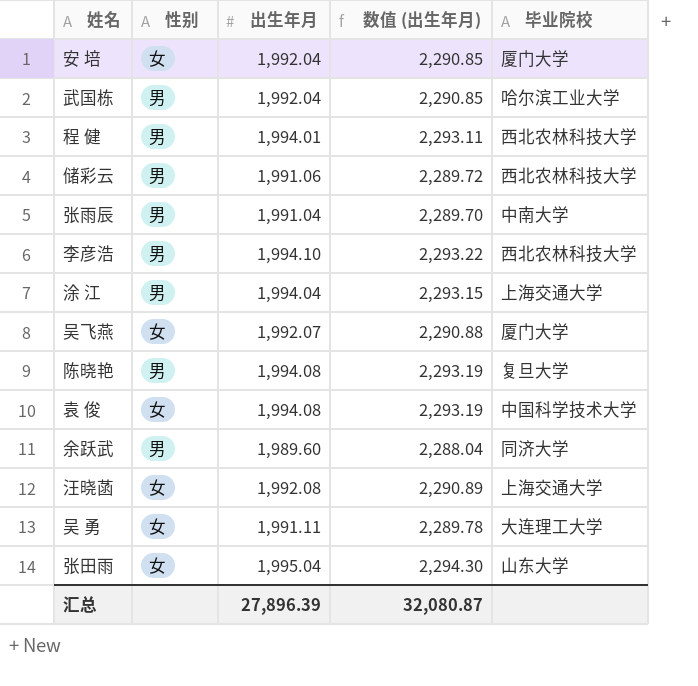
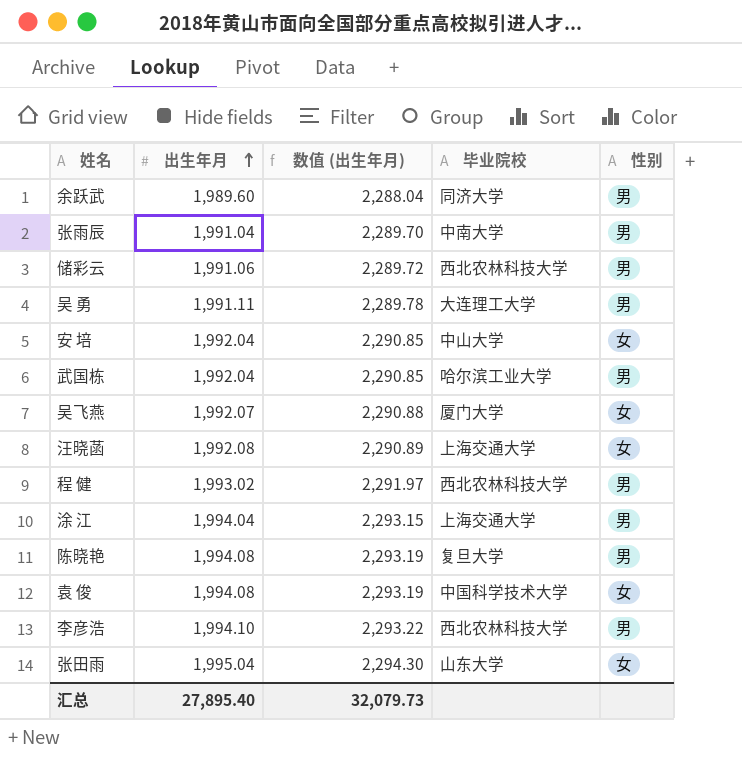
row order: none -> 出生年月 ascending
column 性别 | position: 2 -> 5
吴 勇 | 性别: 女 -> 男
安 培 | 毕业院校: 厦门大学 -> 中山大学
程 健 | 出生年月: 1,994.01 -> 1,993.02
程 健 | 数值 (出生年月): 2,293.11 -> 2,291.97
汇总 | 出生年月: 27,896.39 -> 27,895.40
汇总 | 数值 (出生年月): 32,080.87 -> 32,079.73

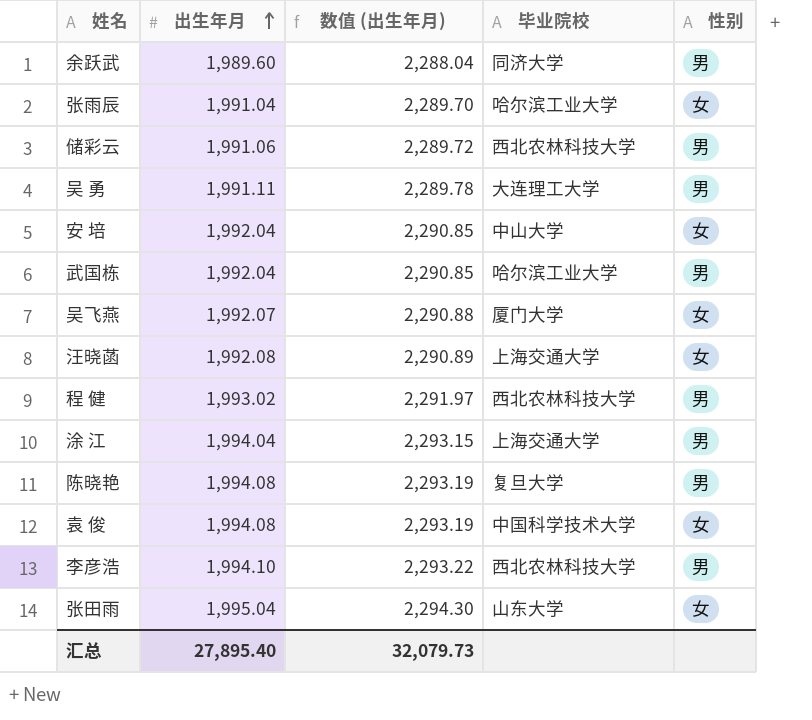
张雨辰 | 毕业院校: 中南大学 -> 哈尔滨工业大学
张雨辰 | 性别: 男 -> 女

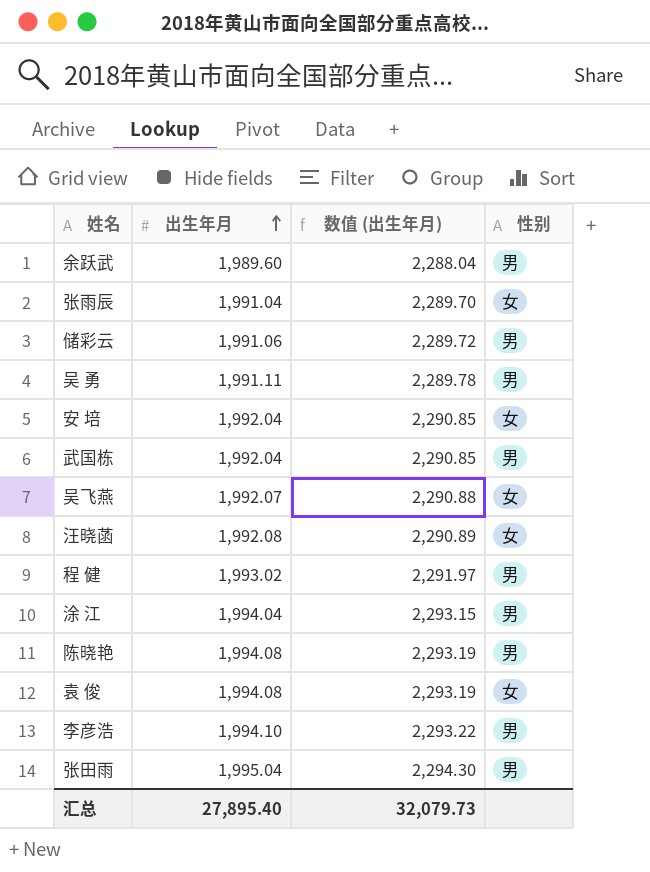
column 毕业院校 | position: 4 -> none
张田雨 | 性别: 女 -> 男

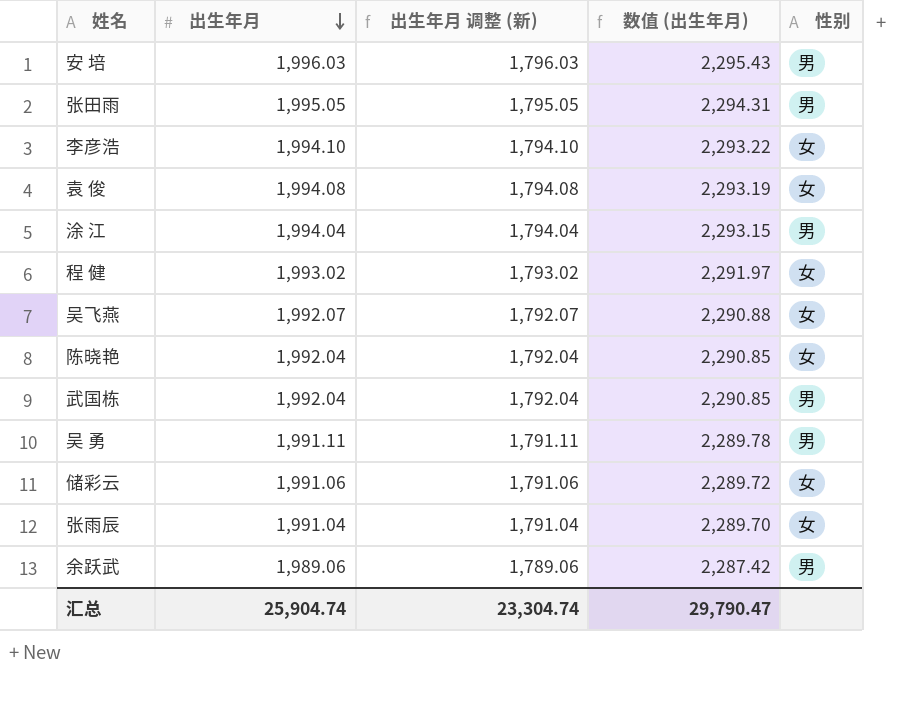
row order: 出生年月 ascending -> 出生年月 descending
column 出生年月 调整 (新) | formula: none -> [出生年月] - 200
row 汪晓菡: 1,992.08 | 2,290.89 | 女 -> none
安 培 | 出生年月: 1,992.04 -> 1,996.03
安 培 | 数值 (出生年月): 2,290.85 -> 2,295.43
安 培 | 性别: 女 -> 男
张田雨 | 出生年月: 1,995.04 -> 1,995.05
张田雨 | 数值 (出生年月): 2,294.30 -> 2,294.31
李彦浩 | 性别: 男 -> 女
程 健 | 性别: 男 -> 女
陈晓艳 | 出生年月: 1,994.08 -> 1,992.04
陈晓艳 | 数值 (出生年月): 2,293.19 -> 2,290.85
陈晓艳 | 性别: 男 -> 女
储彩云 | 性别: 男 -> 女
余跃武 | 出生年月: 1,989.60 -> 1,989.06
余跃武 | 数值 (出生年月): 2,288.04 -> 2,287.42
汇总 | 出生年月: 27,895.40 -> 25,904.74
汇总 | 数值 (出生年月): 32,079.73 -> 29,790.47

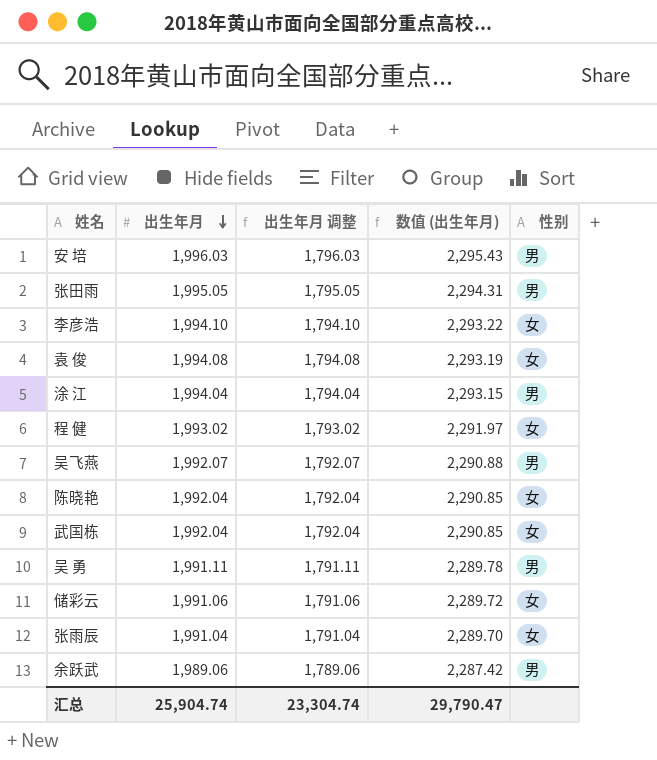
column name: 出生年月 调整 (新) -> 出生年月 调整
吴飞燕 | 性别: 女 -> 男
武国栋 | 性别: 男 -> 女

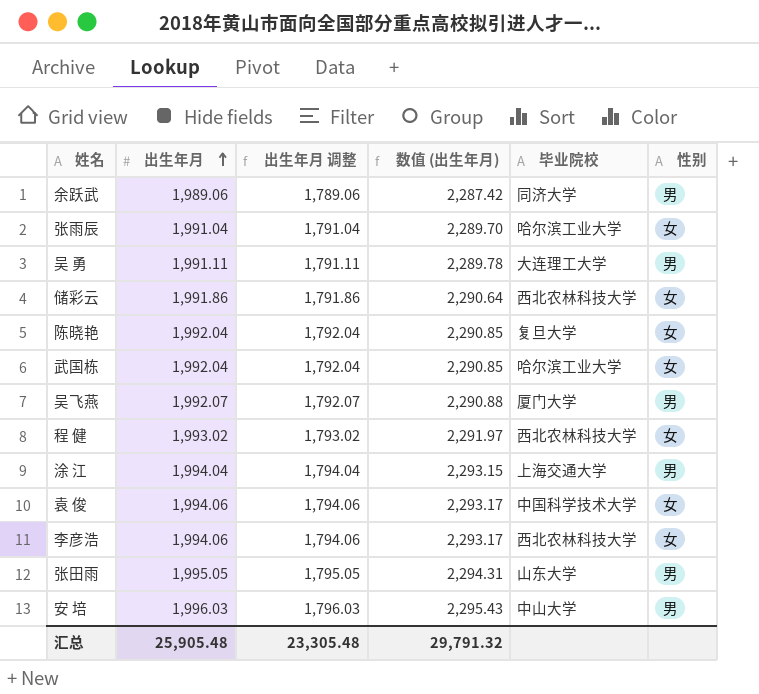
row order: 出生年月 descending -> 出生年月 ascending
column 毕业院校 | position: none -> 5
储彩云 | 出生年月: 1,991.06 -> 1,991.86
储彩云 | 出生年月 调整: 1,791.06 -> 1,791.86
储彩云 | 数值 (出生年月): 2,289.72 -> 2,290.64
袁 俊 | 出生年月: 1,994.08 -> 1,994.06
袁 俊 | 出生年月 调整: 1,794.08 -> 1,794.06
袁 俊 | 数值 (出生年月): 2,293.19 -> 2,293.17
李彦浩 | 出生年月: 1,994.10 -> 1,994.06
李彦浩 | 出生年月 调整: 1,794.10 -> 1,794.06
李彦浩 | 数值 (出生年月): 2,293.22 -> 2,293.17
汇总 | 出生年月: 25,904.74 -> 25,905.48
汇总 | 出生年月 调整: 23,304.74 -> 23,305.48
汇总 | 数值 (出生年月): 29,790.47 -> 29,791.32

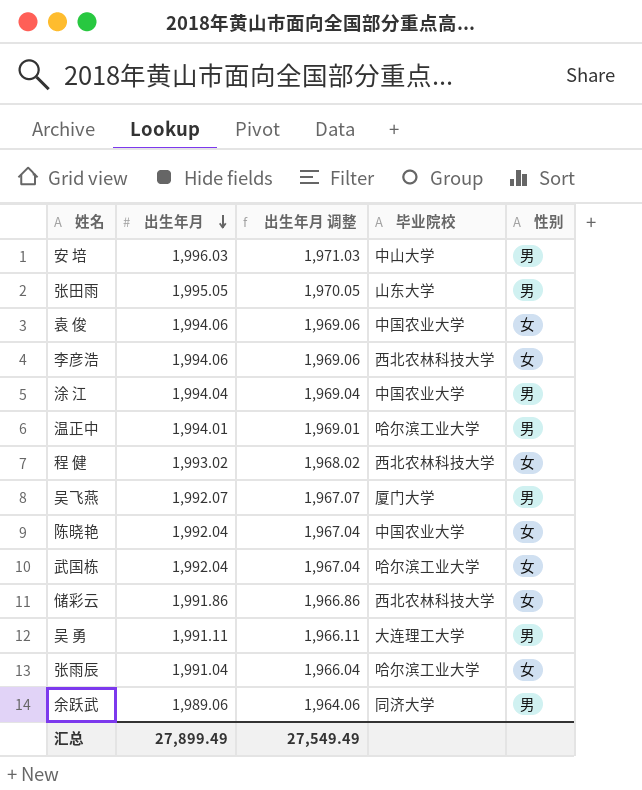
row order: 出生年月 ascending -> 出生年月 descending
column 数值 (出生年月) | formula: [出生年月] * 1.15 -> none
column 出生年月 调整 | formula: [出生年月] - 200 -> [出生年月] - 25
袁 俊 | 毕业院校: 中国科学技术大学 -> 中国农业大学
涂 江 | 毕业院校: 上海交通大学 -> 中国农业大学
row 温正中: none -> 1,994.01 | 1,969.01 | 哈尔滨工业大学 | 男
陈晓艳 | 毕业院校: 复旦大学 -> 中国农业大学
汇总 | 出生年月: 25,905.48 -> 27,899.49
汇总 | 出生年月 调整: 23,305.48 -> 27,549.49

